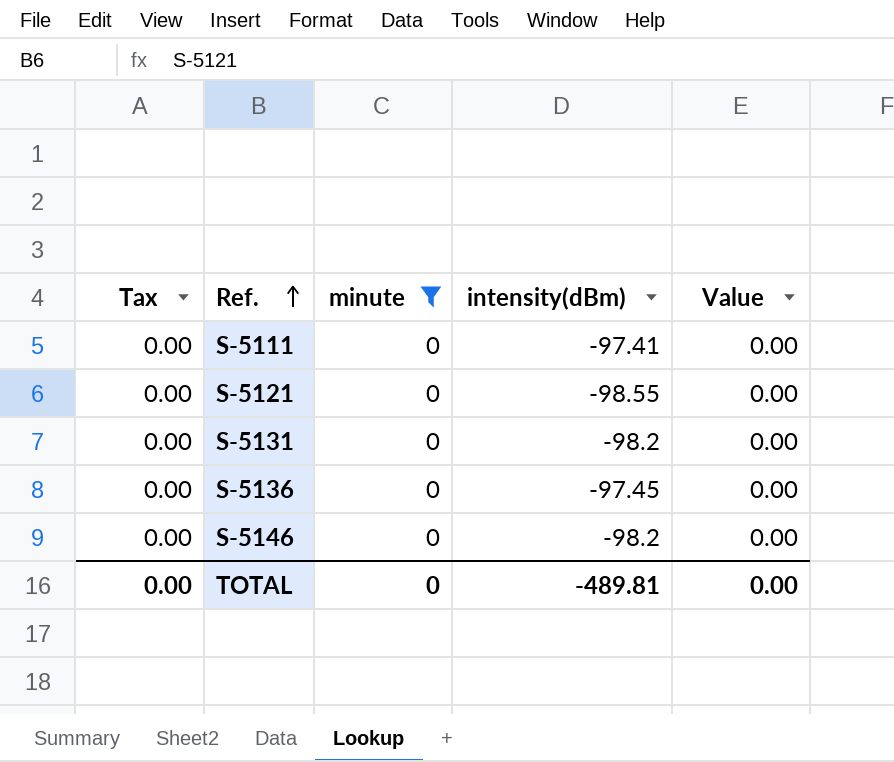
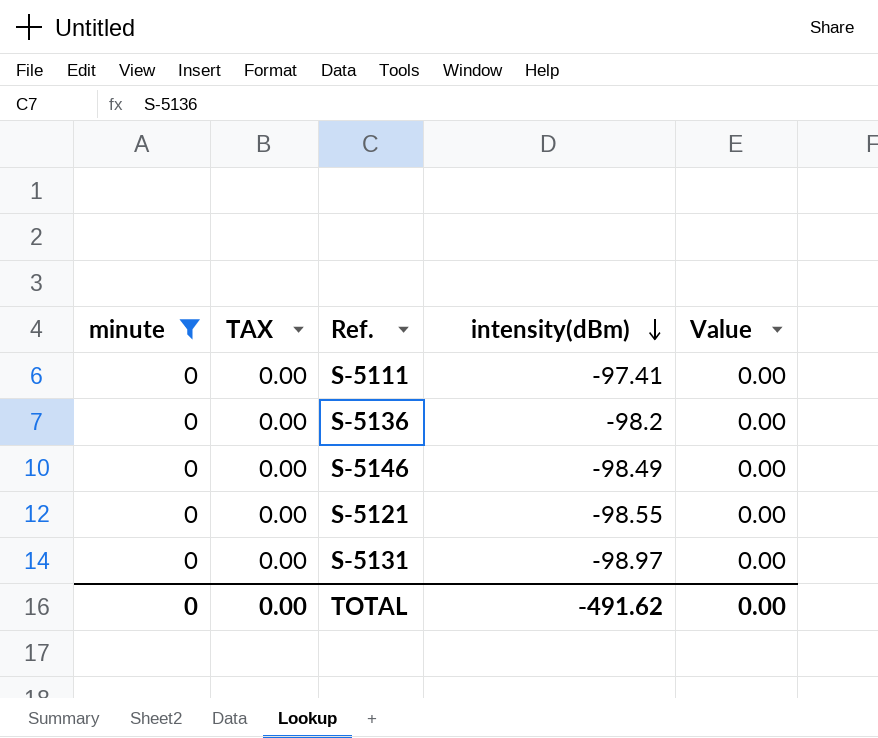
row order: Ref. ascending -> intensity(dBm) descending
column minute | position: 3 -> 1
column name: Tax -> TAX
S-5136 | intensity(dBm): -97.45 -> -98.2
S-5146 | intensity(dBm): -98.2 -> -98.49
S-5131 | intensity(dBm): -98.2 -> -98.97
TOTAL | intensity(dBm): -489.81 -> -491.62

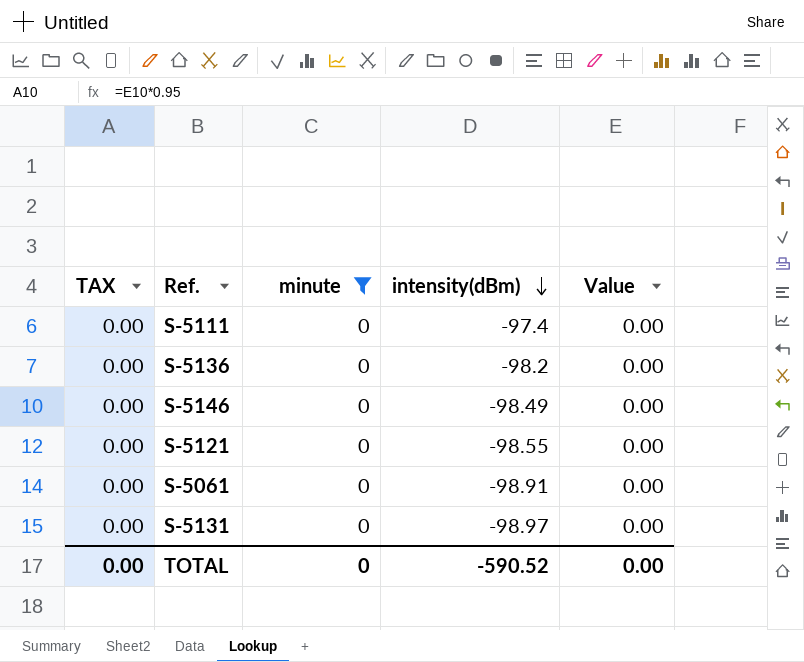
column minute | position: 1 -> 3
S-5111 | intensity(dBm): -97.41 -> -97.4
row S-5061: none -> 0.00 | 0 | -98.91 | 0.00
TOTAL | intensity(dBm): -491.62 -> -590.52

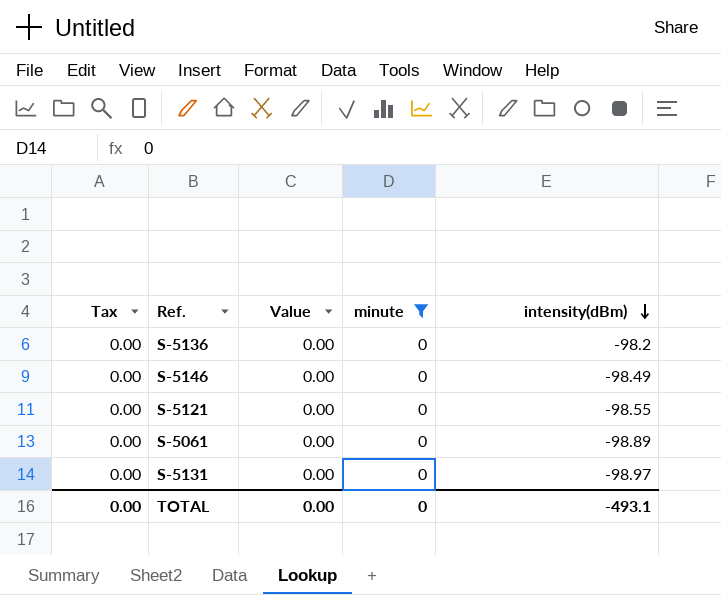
column name: TAX -> Tax
column Value | position: 5 -> 3
row S-5111: 0.00 | 0 | -97.4 | 0.00 -> none
S-5061 | intensity(dBm): -98.91 -> -98.89
TOTAL | intensity(dBm): -590.52 -> -493.1

